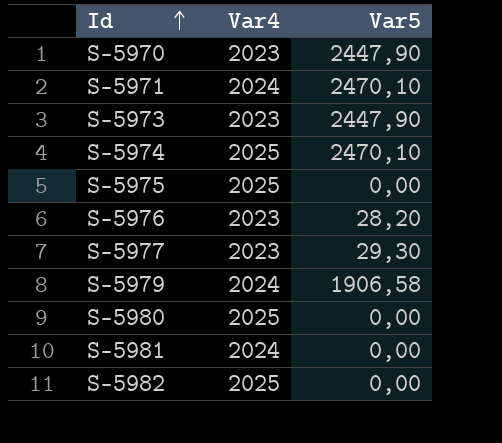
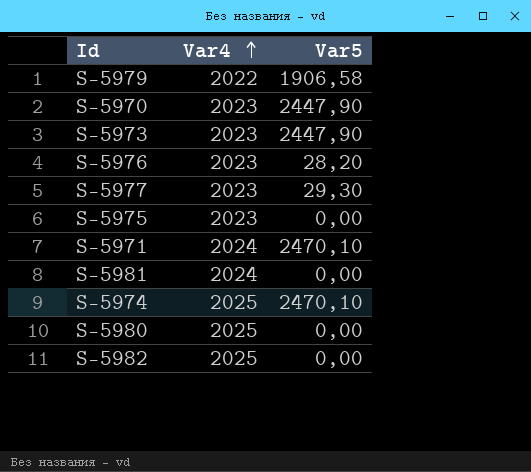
row order: Id ascending -> Var4 ascending
S-5979 | Var4: 2024 -> 2022
S-5975 | Var4: 2025 -> 2023

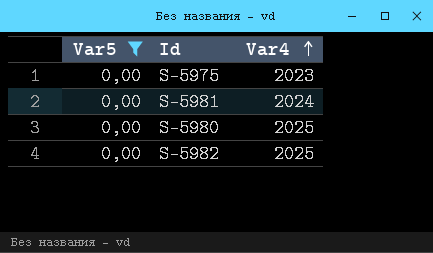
filter: none -> Var5 = 0,00
column Var5 | position: 3 -> 1

